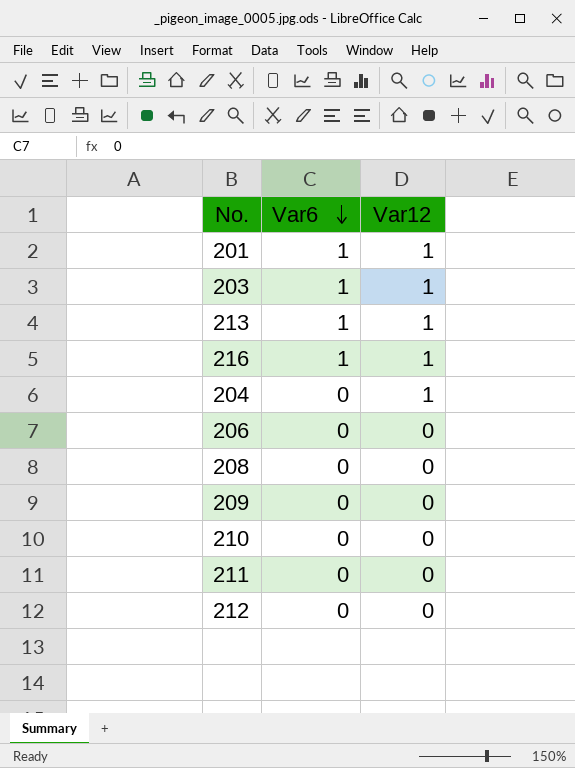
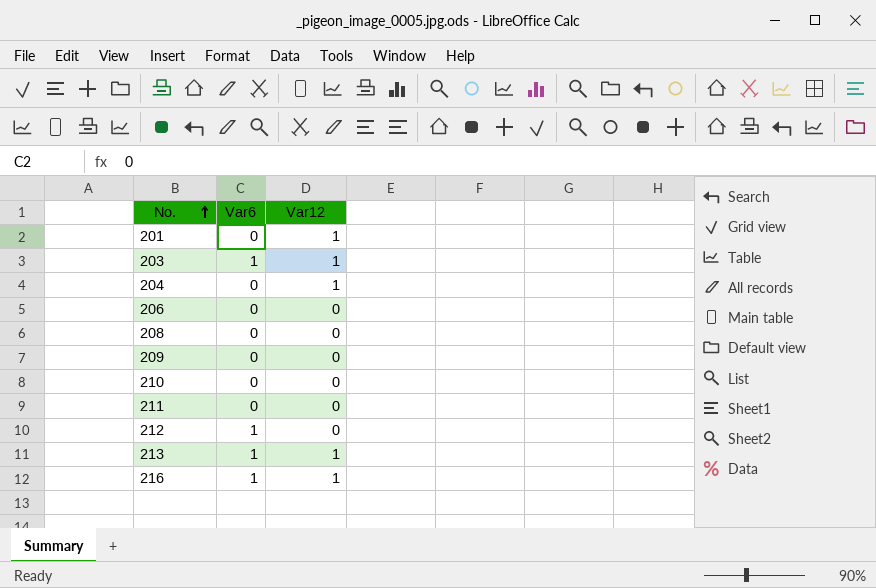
row order: Var6 descending -> No. ascending
201 | Var6: 1 -> 0
212 | Var6: 0 -> 1

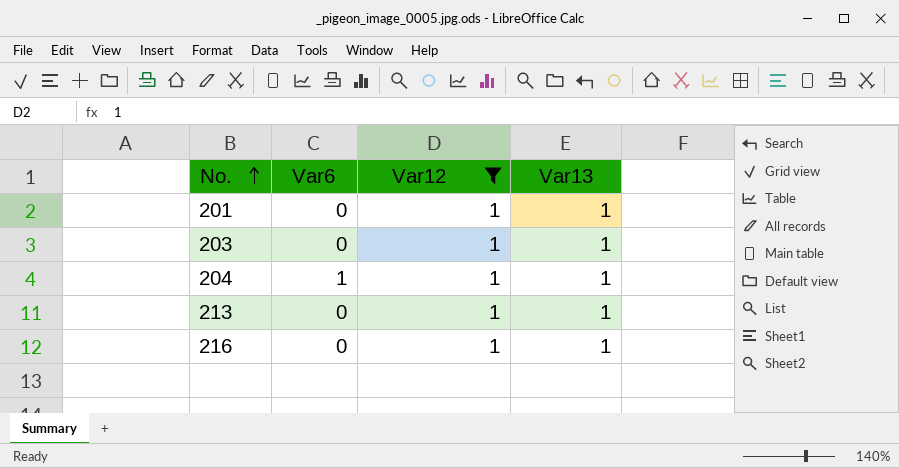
filter: none -> Var12 = 1
column Var13 | position: none -> 4
203 | Var6: 1 -> 0
204 | Var6: 0 -> 1
213 | Var6: 1 -> 0
216 | Var6: 1 -> 0

